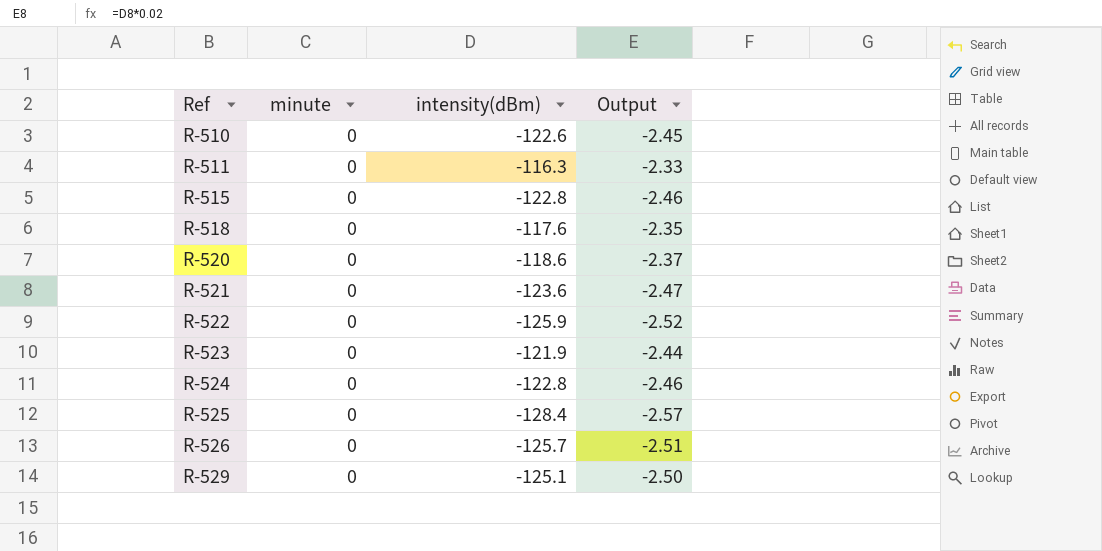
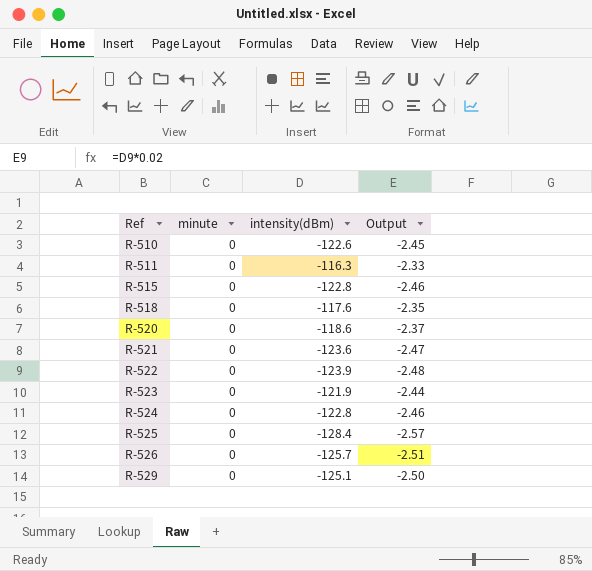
R-522 | intensity(dBm): -125.9 -> -123.9
R-522 | Output: -2.52 -> -2.48

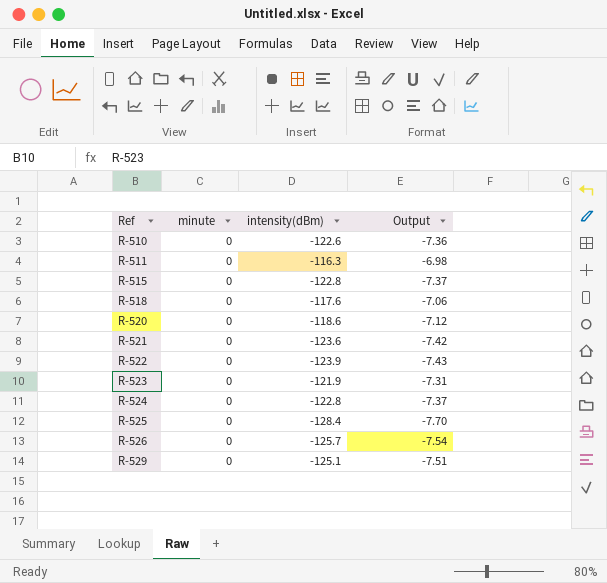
column Output | formula: [intensity(dBm)] * 0.02 -> [intensity(dBm)] * 0.06

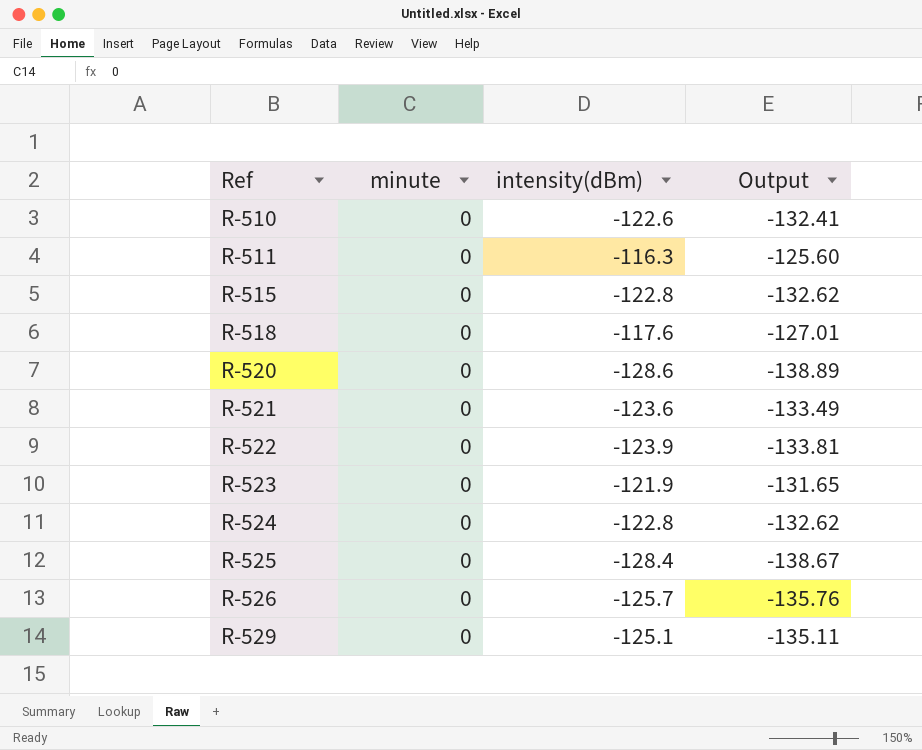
column Output | formula: [intensity(dBm)] * 0.06 -> [intensity(dBm)] * 1.08
R-520 | intensity(dBm): -118.6 -> -128.6

